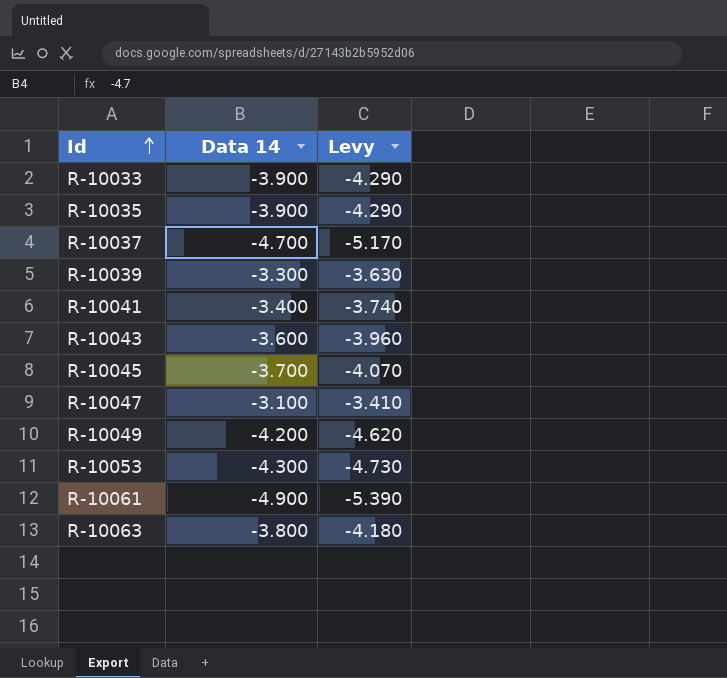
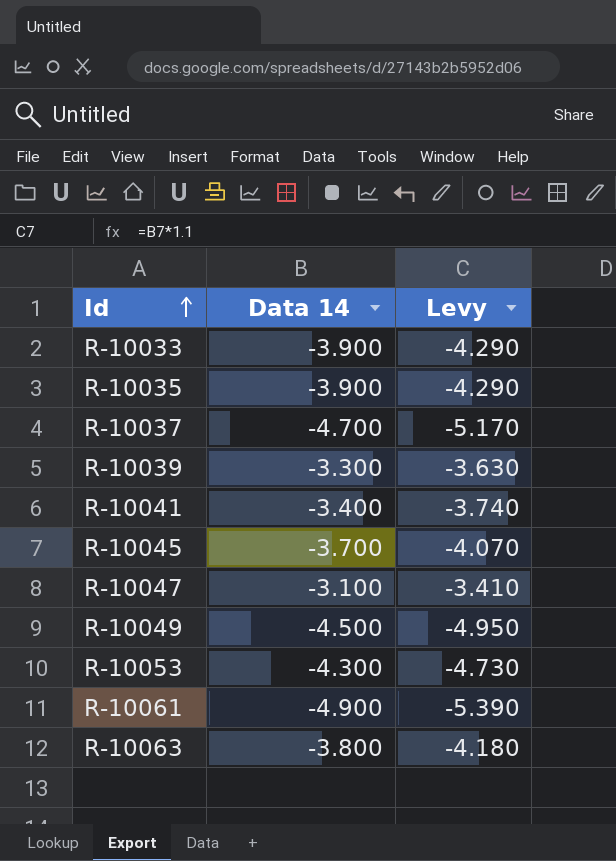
row R-10043: -3.600 | -3.960 -> none
R-10049 | Data 14: -4.200 -> -4.500
R-10049 | Levy: -4.620 -> -4.950

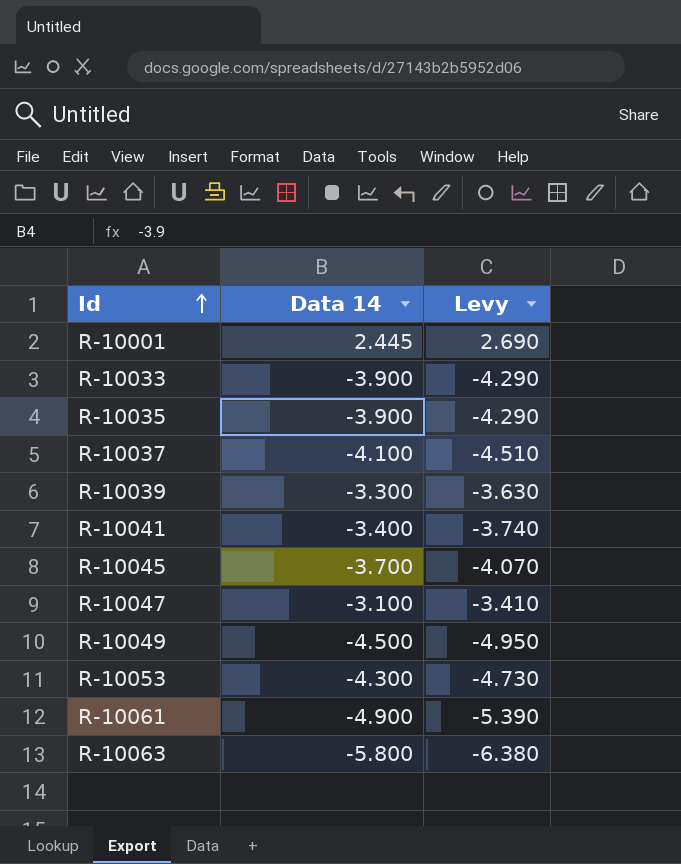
row R-10001: none -> 2.445 | 2.690
R-10037 | Data 14: -4.700 -> -4.100
R-10037 | Levy: -5.170 -> -4.510
R-10063 | Data 14: -3.800 -> -5.800
R-10063 | Levy: -4.180 -> -6.380

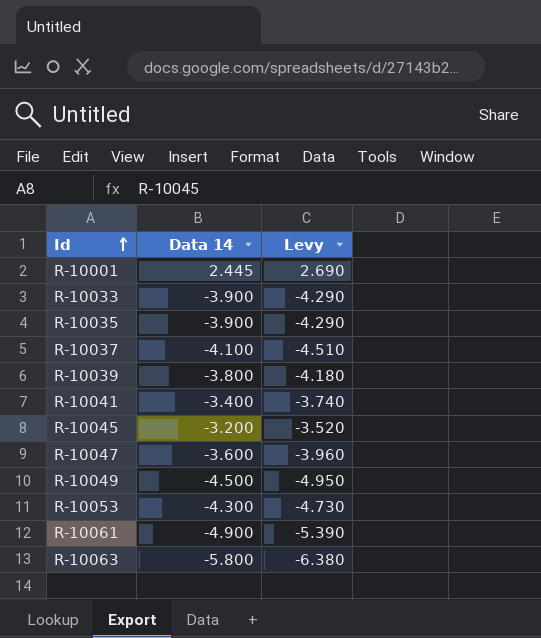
R-10039 | Data 14: -3.300 -> -3.800
R-10039 | Levy: -3.630 -> -4.180
R-10045 | Data 14: -3.700 -> -3.200
R-10045 | Levy: -4.070 -> -3.520
R-10047 | Data 14: -3.100 -> -3.600
R-10047 | Levy: -3.410 -> -3.960

